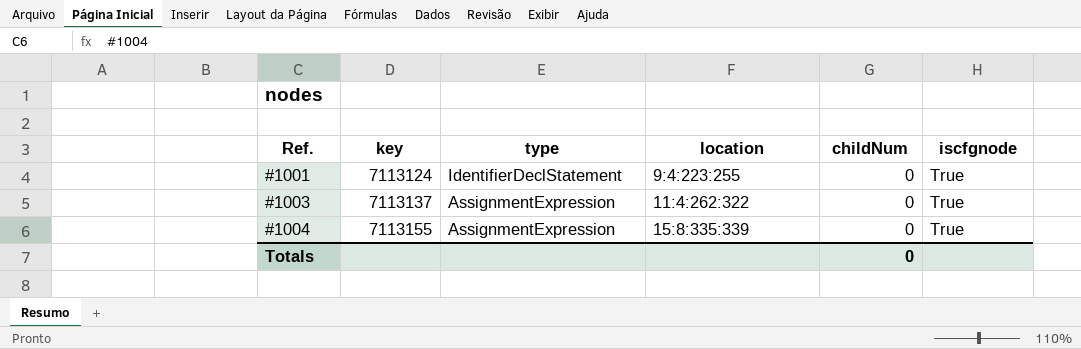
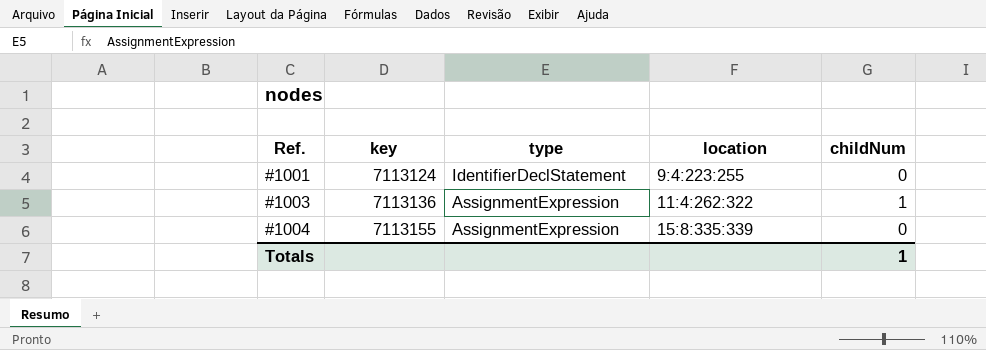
column iscfgnode | position: 6 -> none
#1003 | key: 7113137 -> 7113136
#1003 | childNum: 0 -> 1
Totals | childNum: 0 -> 1

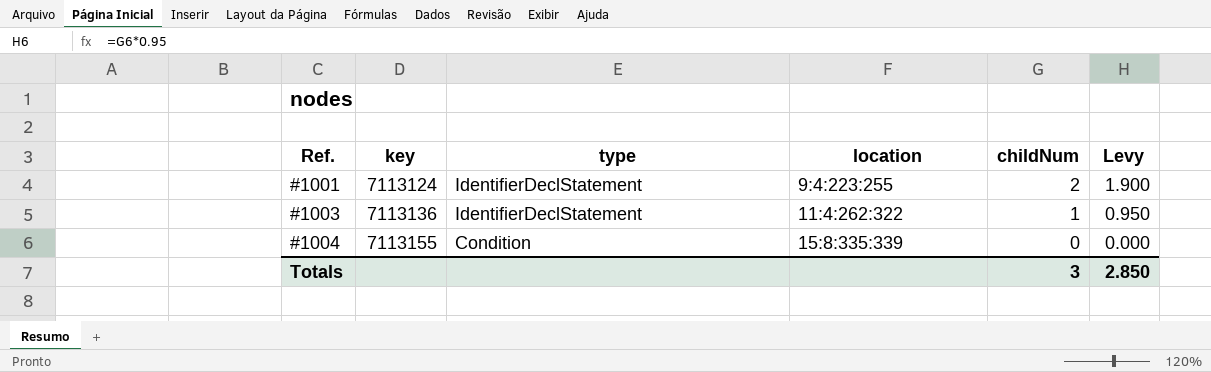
column Levy | formula: none -> [childNum] * 0.95
#1001 | childNum: 0 -> 2
#1003 | type: AssignmentExpression -> IdentifierDeclStatement
#1004 | type: AssignmentExpression -> Condition
Totals | childNum: 1 -> 3

